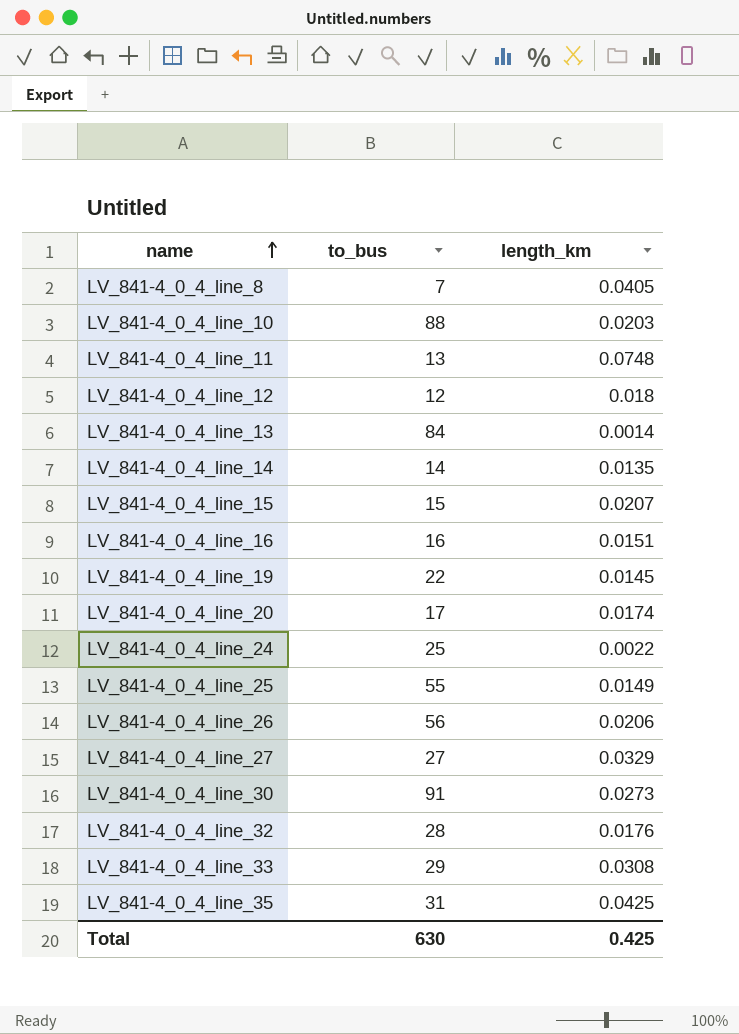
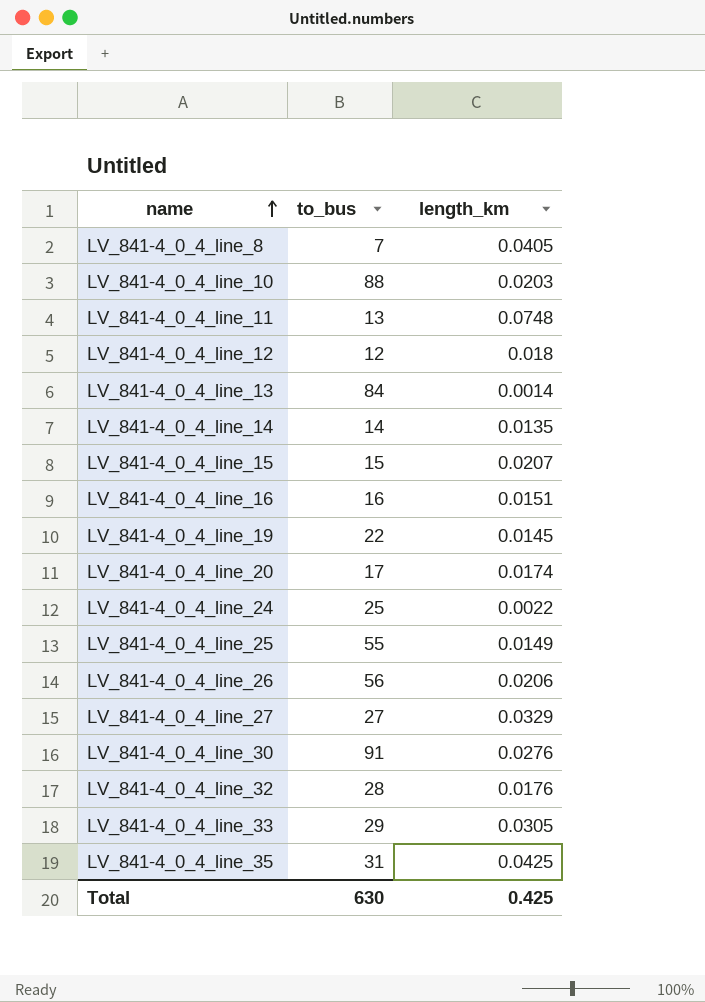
LV_841-4_0_4_line_30 | length_km: 0.0273 -> 0.0276
LV_841-4_0_4_line_33 | length_km: 0.0308 -> 0.0305

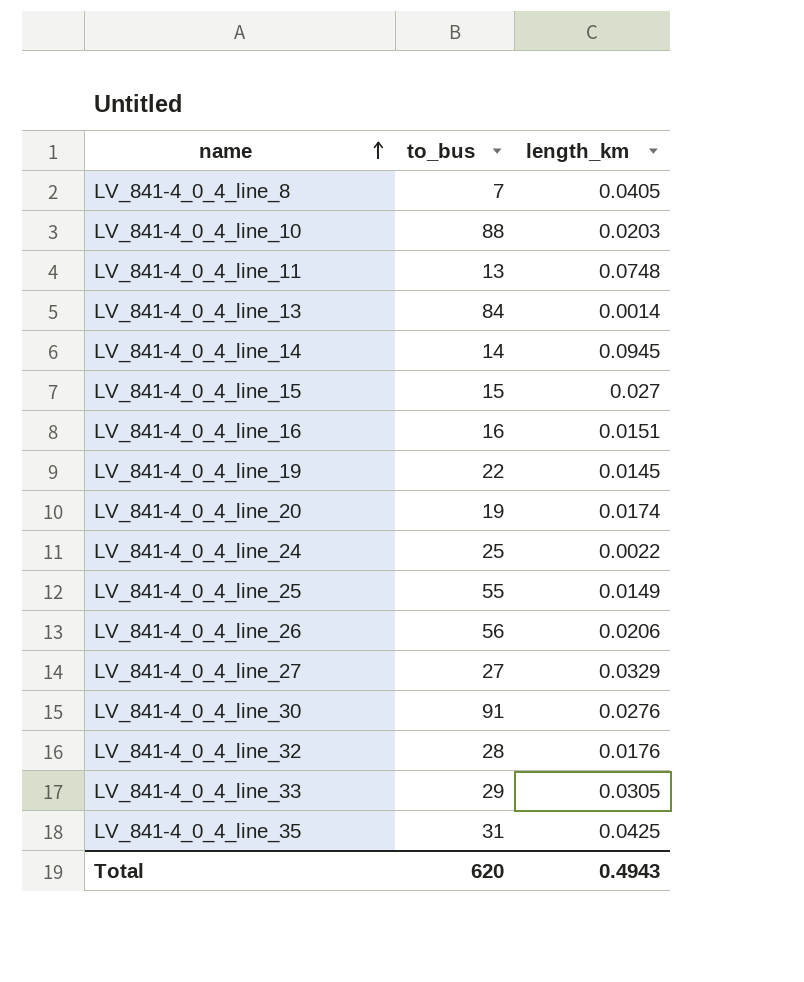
row LV_841-4_0_4_line_12: 12 | 0.018 -> none
LV_841-4_0_4_line_14 | length_km: 0.0135 -> 0.0945
LV_841-4_0_4_line_15 | length_km: 0.0207 -> 0.027
LV_841-4_0_4_line_20 | to_bus: 17 -> 19
Total | to_bus: 630 -> 620
Total | length_km: 0.425 -> 0.4943

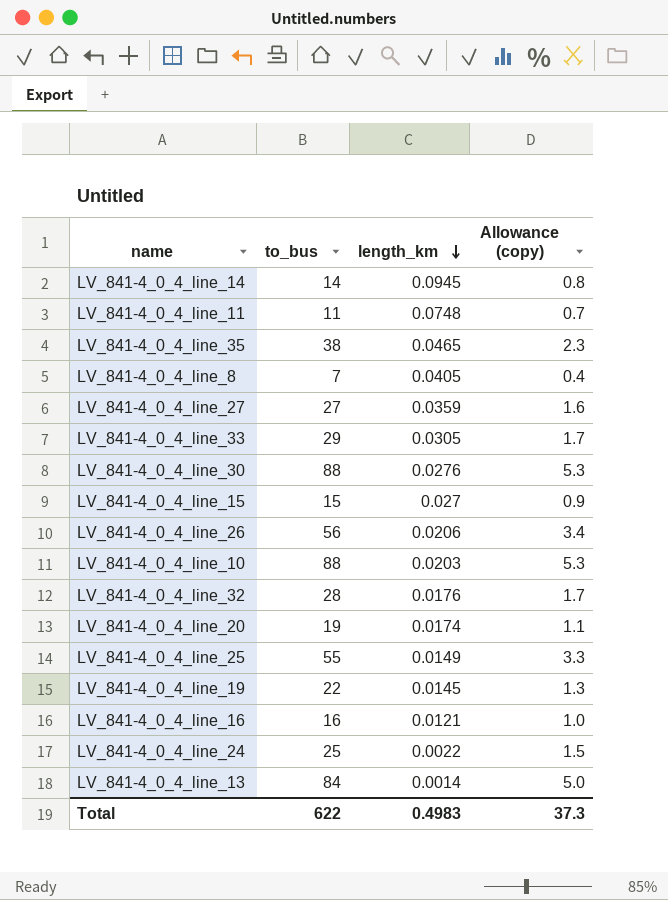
row order: name ascending -> length_km descending
column Allowance (copy) | formula: none -> [to_bus] * 0.06
LV_841-4_0_4_line_11 | to_bus: 13 -> 11
LV_841-4_0_4_line_35 | to_bus: 31 -> 38
LV_841-4_0_4_line_35 | length_km: 0.0425 -> 0.0465
LV_841-4_0_4_line_27 | length_km: 0.0329 -> 0.0359
LV_841-4_0_4_line_30 | to_bus: 91 -> 88
LV_841-4_0_4_line_16 | length_km: 0.0151 -> 0.0121
Total | to_bus: 620 -> 622
Total | length_km: 0.4943 -> 0.4983

